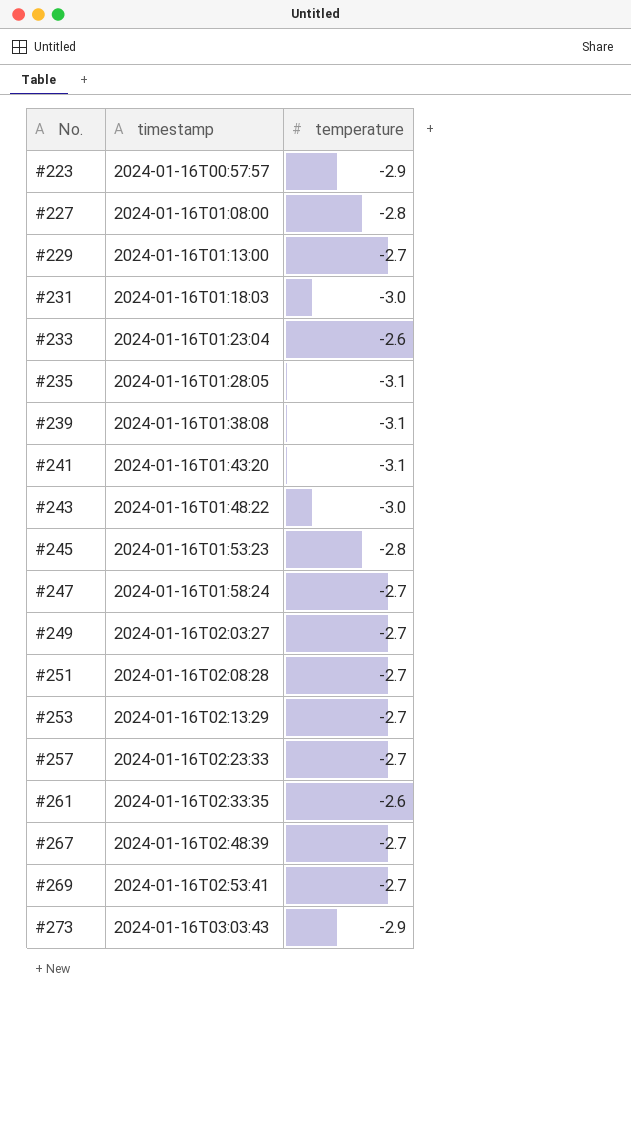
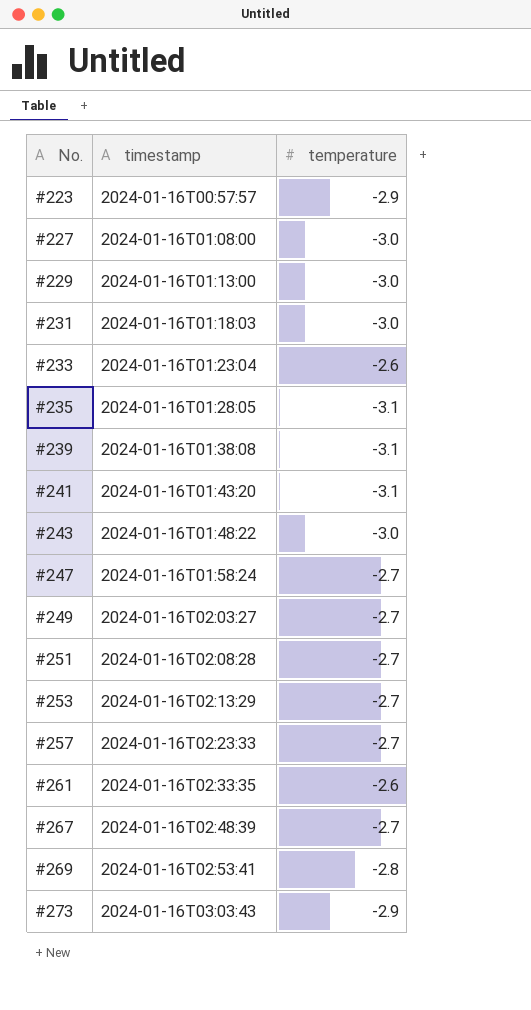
row #245: 2024-01-16T01:53:23 | -2.8 -> none
#227 | temperature: -2.8 -> -3.0
#229 | temperature: -2.7 -> -3.0
#269 | temperature: -2.7 -> -2.8

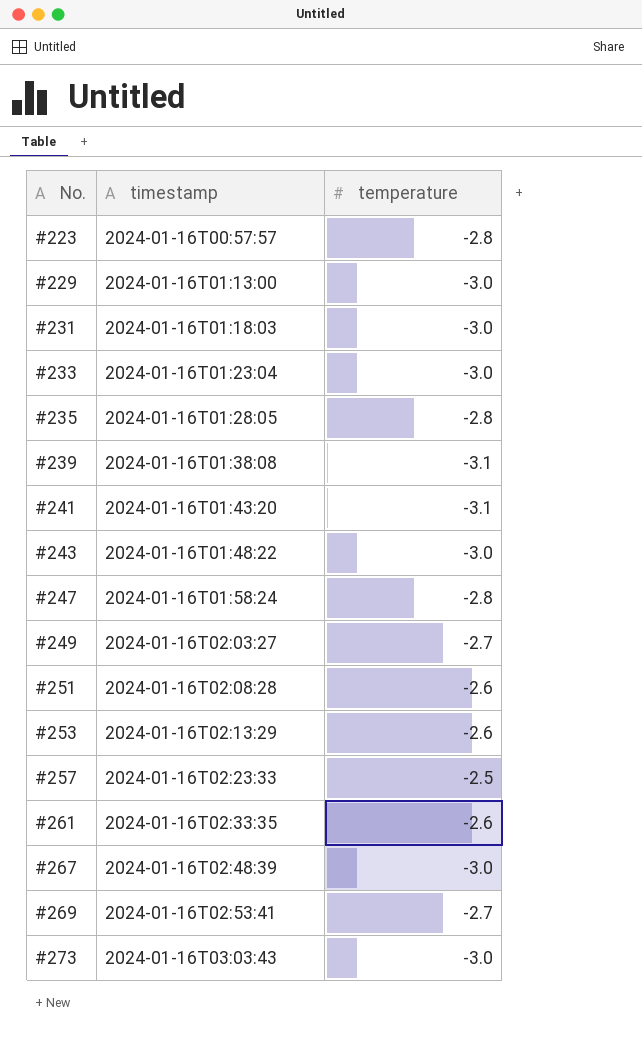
row #227: 2024-01-16T01:08:00 | -3.0 -> none
#223 | temperature: -2.9 -> -2.8
#233 | temperature: -2.6 -> -3.0
#235 | temperature: -3.1 -> -2.8
#247 | temperature: -2.7 -> -2.8
#251 | temperature: -2.7 -> -2.6
#253 | temperature: -2.7 -> -2.6
#257 | temperature: -2.7 -> -2.5
#267 | temperature: -2.7 -> -3.0
#269 | temperature: -2.8 -> -2.7
#273 | temperature: -2.9 -> -3.0

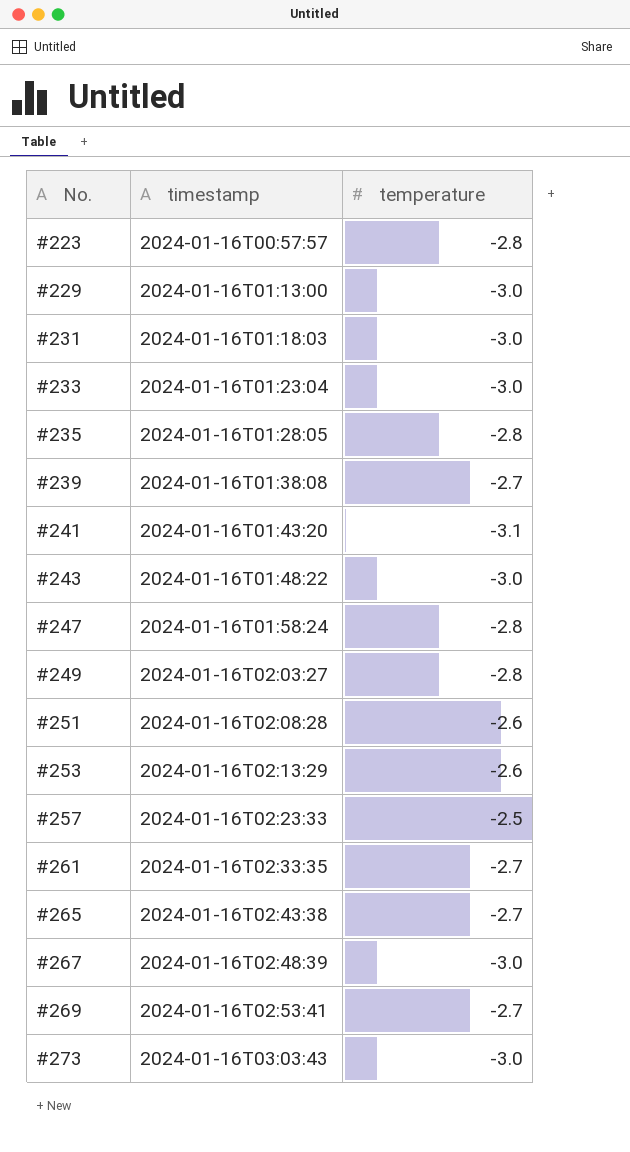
#239 | temperature: -3.1 -> -2.7
#249 | temperature: -2.7 -> -2.8
#261 | temperature: -2.6 -> -2.7
row #265: none -> 2024-01-16T02:43:38 | -2.7

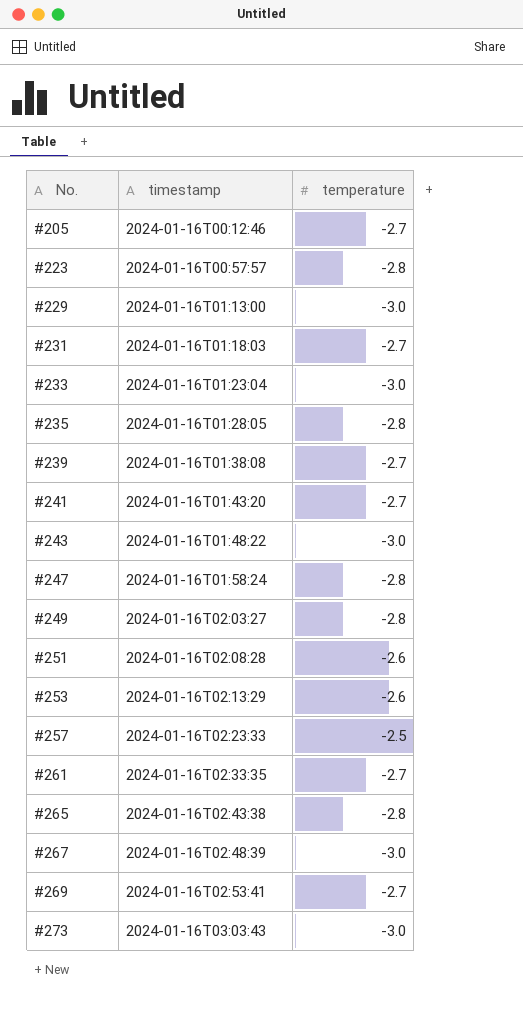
row #205: none -> 2024-01-16T00:12:46 | -2.7
#231 | temperature: -3.0 -> -2.7
#241 | temperature: -3.1 -> -2.7
#265 | temperature: -2.7 -> -2.8

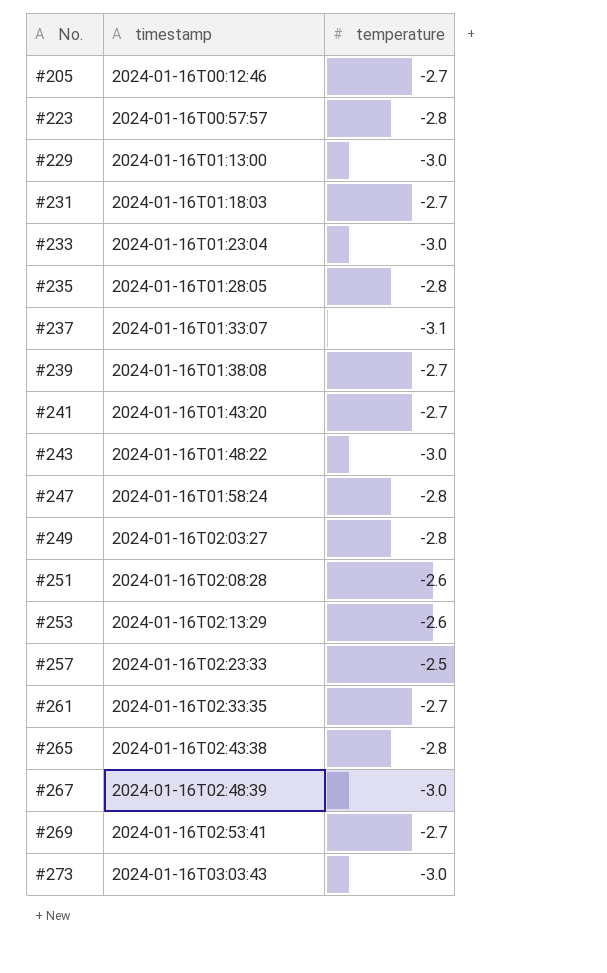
row #237: none -> 2024-01-16T01:33:07 | -3.1

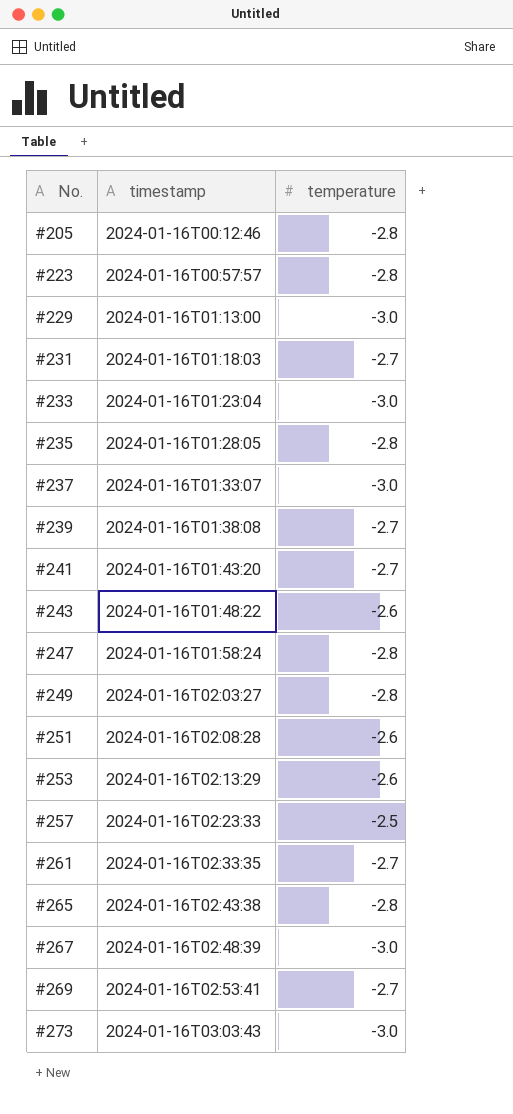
#205 | temperature: -2.7 -> -2.8
#237 | temperature: -3.1 -> -3.0
#243 | temperature: -3.0 -> -2.6

